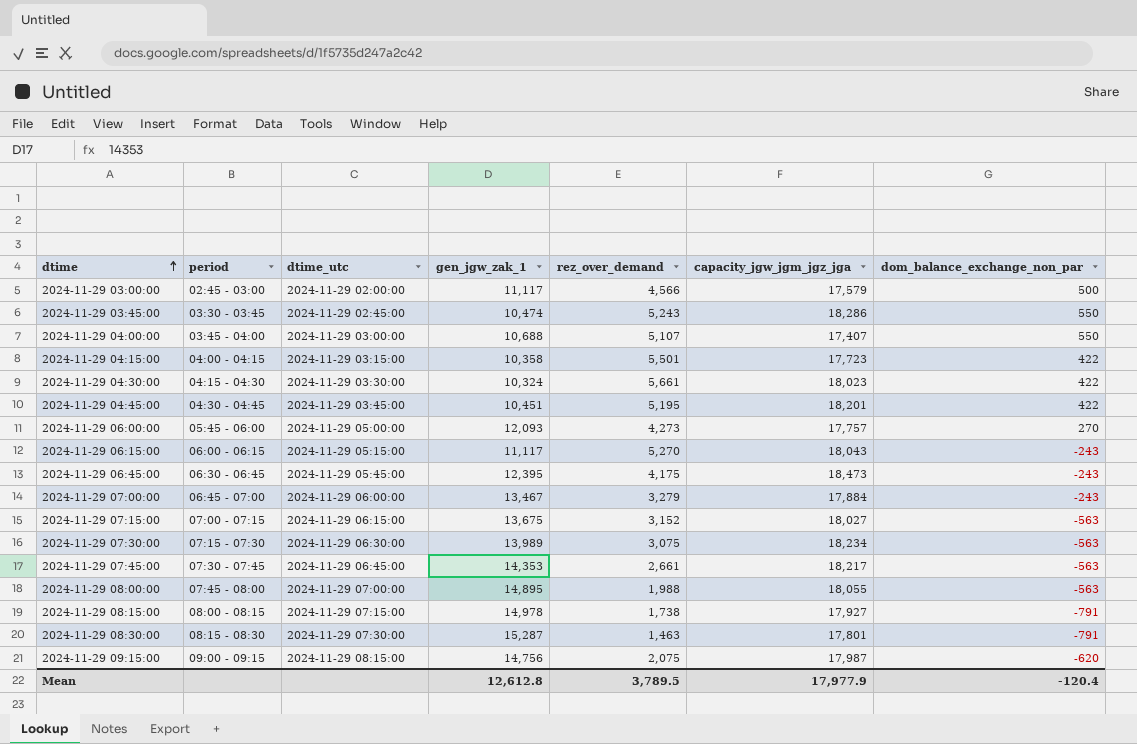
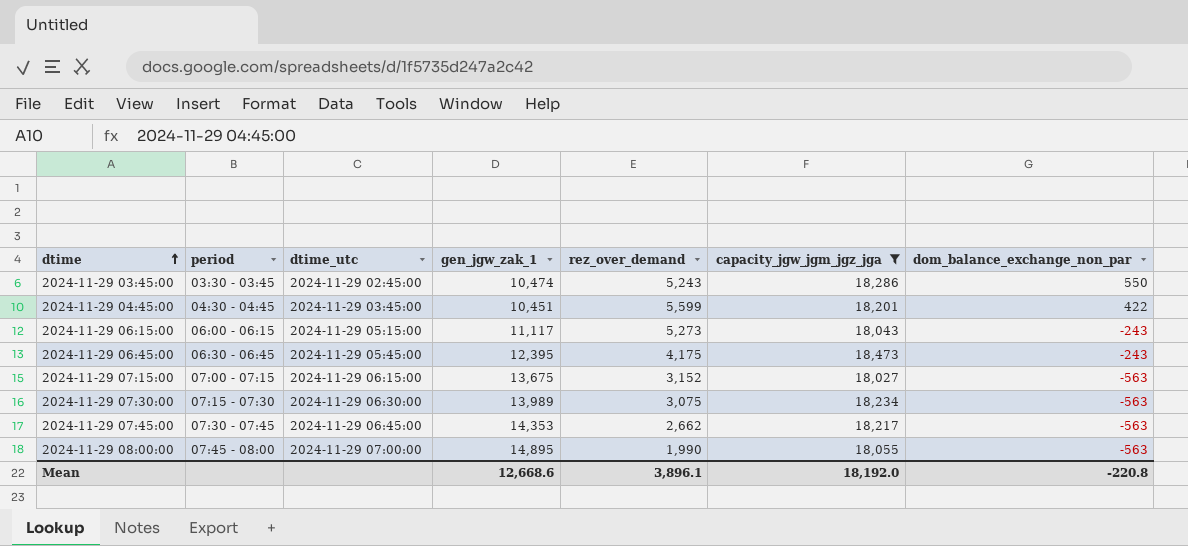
filter: none -> capacity_jgw_jgm_jgz_jga >= 18,027
2024-11-29 04:45:00 | rez_over_demand: 5,195 -> 5,599
2024-11-29 06:15:00 | rez_over_demand: 5,270 -> 5,273
2024-11-29 07:45:00 | rez_over_demand: 2,661 -> 2,662
2024-11-29 08:00:00 | rez_over_demand: 1,988 -> 1,990
Mean | gen_jgw_zak_1: 12,612.8 -> 12,668.6
Mean | rez_over_demand: 3,789.5 -> 3,896.1
Mean | capacity_jgw_jgm_jgz_jga: 17,977.9 -> 18,192.0
Mean | dom_balance_exchange_non_par: -120.4 -> -220.8

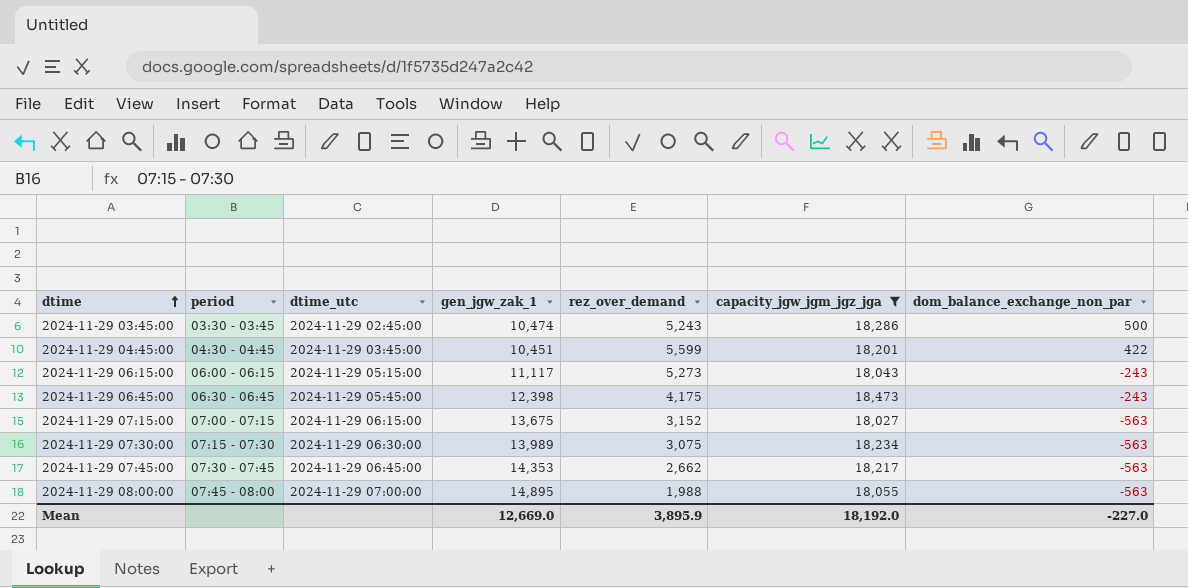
2024-11-29 03:45:00 | dom_balance_exchange_non_par: 550 -> 500
2024-11-29 06:45:00 | gen_jgw_zak_1: 12,395 -> 12,398
2024-11-29 08:00:00 | rez_over_demand: 1,990 -> 1,988
Mean | gen_jgw_zak_1: 12,668.6 -> 12,669.0
Mean | rez_over_demand: 3,896.1 -> 3,895.9
Mean | dom_balance_exchange_non_par: -220.8 -> -227.0

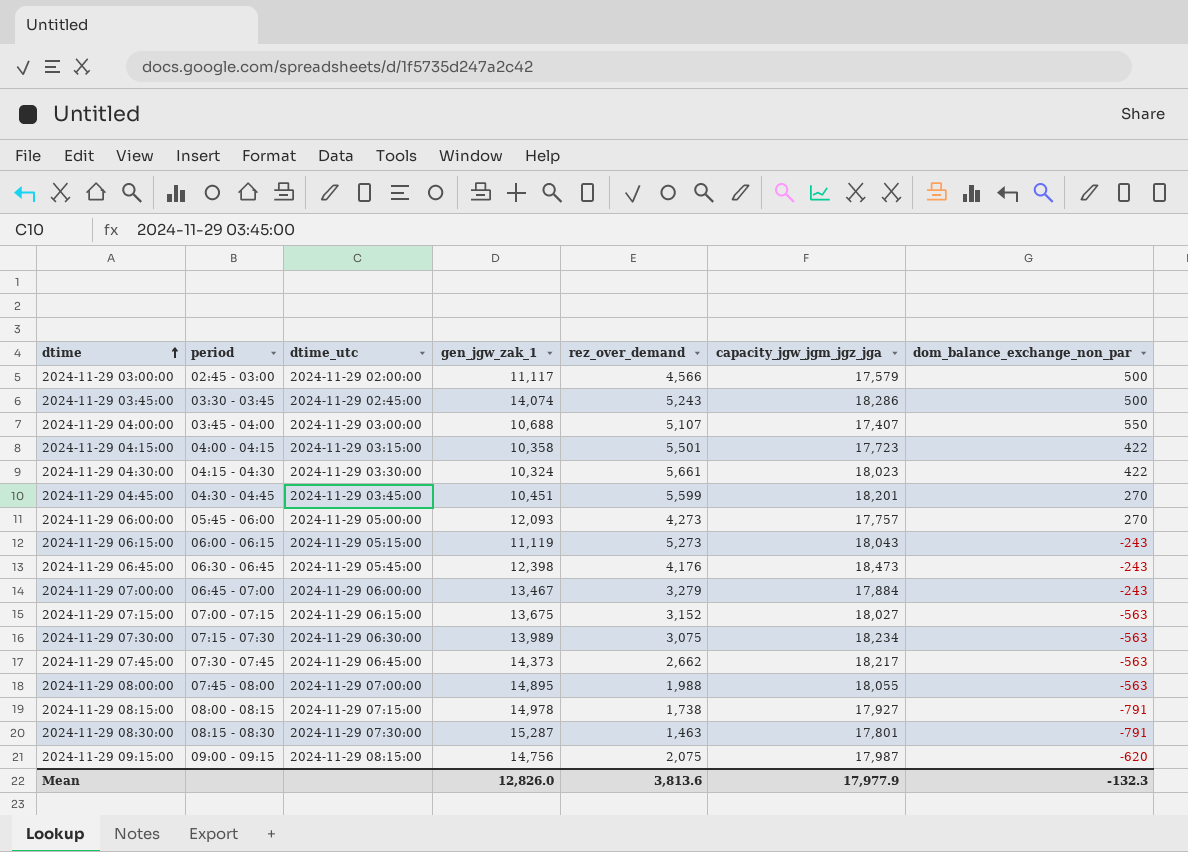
filter: capacity_jgw_jgm_jgz_jga >= 18,027 -> none
2024-11-29 03:45:00 | gen_jgw_zak_1: 10,474 -> 14,074
2024-11-29 04:45:00 | dom_balance_exchange_non_par: 422 -> 270
2024-11-29 06:15:00 | gen_jgw_zak_1: 11,117 -> 11,119
2024-11-29 06:45:00 | rez_over_demand: 4,175 -> 4,176
2024-11-29 07:45:00 | gen_jgw_zak_1: 14,353 -> 14,373
Mean | gen_jgw_zak_1: 12,669.0 -> 12,826.0
Mean | rez_over_demand: 3,895.9 -> 3,813.6
Mean | capacity_jgw_jgm_jgz_jga: 18,192.0 -> 17,977.9
Mean | dom_balance_exchange_non_par: -227.0 -> -132.3

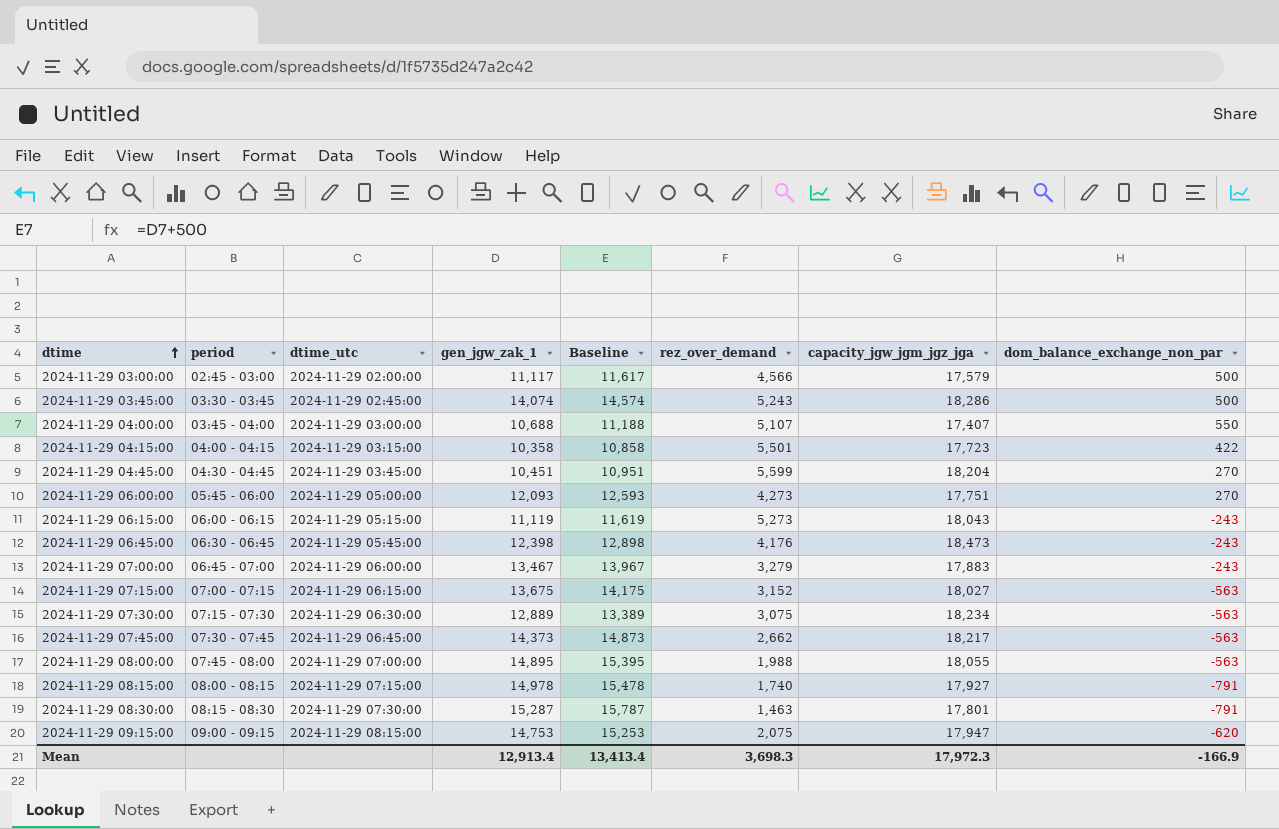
column Baseline | formula: none -> [gen_jgw_zak_1] + 500
row 2024-11-29 04:30:00: 04:15 - 04:30 | 2024-11-29 03:30:00 | 10,324 | 5,661 | 18,023 | 422 -> none
2024-11-29 04:45:00 | capacity_jgw_jgm_jgz_jga: 18,201 -> 18,204
2024-11-29 06:00:00 | capacity_jgw_jgm_jgz_jga: 17,757 -> 17,751
2024-11-29 07:00:00 | capacity_jgw_jgm_jgz_jga: 17,884 -> 17,883
2024-11-29 07:30:00 | gen_jgw_zak_1: 13,989 -> 12,889
2024-11-29 08:15:00 | rez_over_demand: 1,738 -> 1,740
2024-11-29 09:15:00 | gen_jgw_zak_1: 14,756 -> 14,753
2024-11-29 09:15:00 | capacity_jgw_jgm_jgz_jga: 17,987 -> 17,947
Mean | gen_jgw_zak_1: 12,826.0 -> 12,913.4
Mean | rez_over_demand: 3,813.6 -> 3,698.3
Mean | capacity_jgw_jgm_jgz_jga: 17,977.9 -> 17,972.3
Mean | dom_balance_exchange_non_par: -132.3 -> -166.9

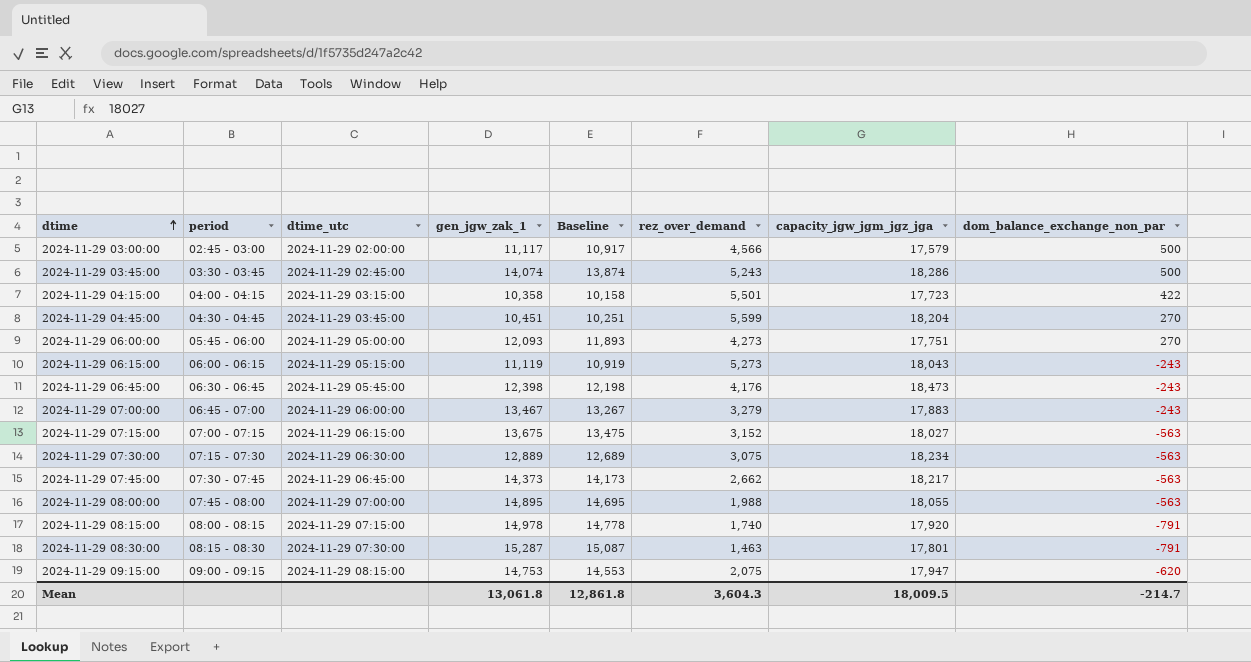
column Baseline | formula: [gen_jgw_zak_1] + 500 -> [gen_jgw_zak_1] - 200
row 2024-11-29 04:00:00: 03:45 - 04:00 | 2024-11-29 03:00:00 | 10,688 | 11,188 | 5,107 | 17,407 | 550 -> none
2024-11-29 08:15:00 | capacity_jgw_jgm_jgz_jga: 17,927 -> 17,920
Mean | gen_jgw_zak_1: 12,913.4 -> 13,061.8
Mean | Baseline: 13,413.4 -> 12,861.8
Mean | rez_over_demand: 3,698.3 -> 3,604.3
Mean | capacity_jgw_jgm_jgz_jga: 17,972.3 -> 18,009.5
Mean | dom_balance_exchange_non_par: -166.9 -> -214.7

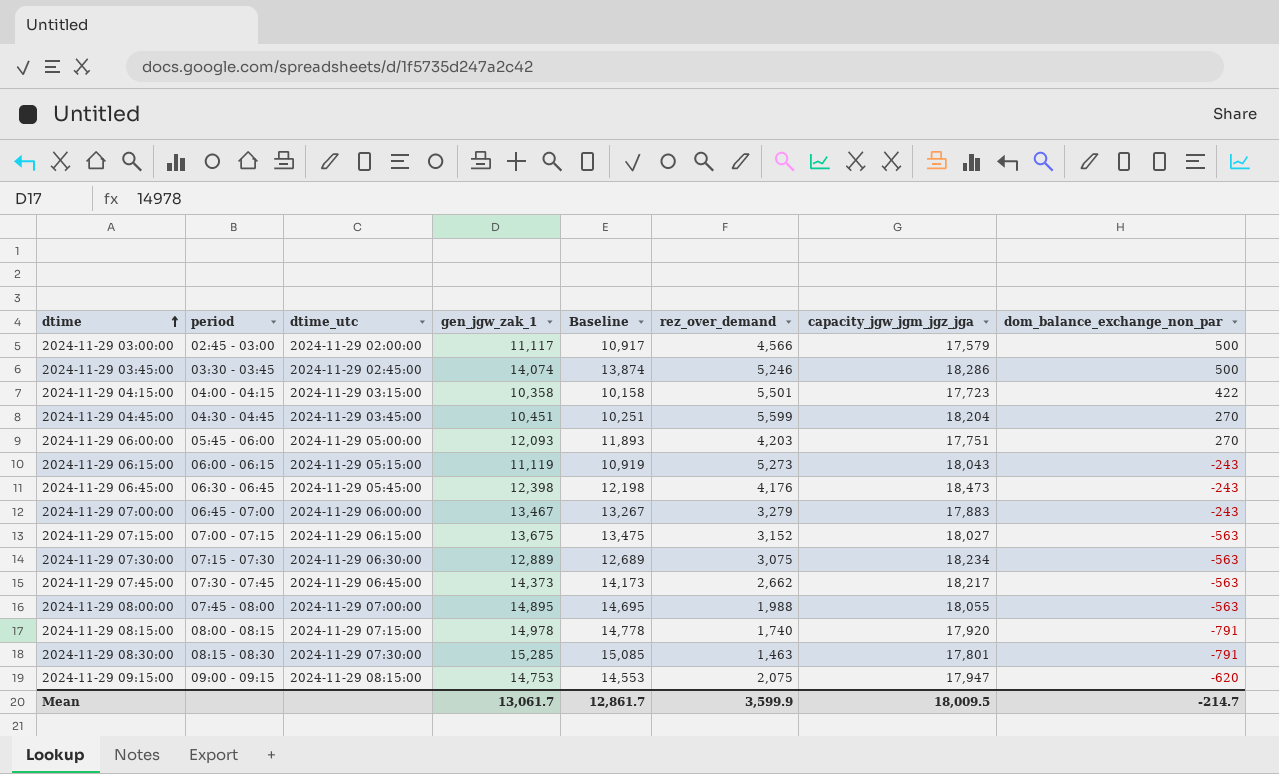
2024-11-29 03:45:00 | rez_over_demand: 5,243 -> 5,246
2024-11-29 06:00:00 | rez_over_demand: 4,273 -> 4,203
2024-11-29 08:30:00 | gen_jgw_zak_1: 15,287 -> 15,285
2024-11-29 08:30:00 | Baseline: 15,087 -> 15,085
Mean | gen_jgw_zak_1: 13,061.8 -> 13,061.7
Mean | Baseline: 12,861.8 -> 12,861.7
Mean | rez_over_demand: 3,604.3 -> 3,599.9

